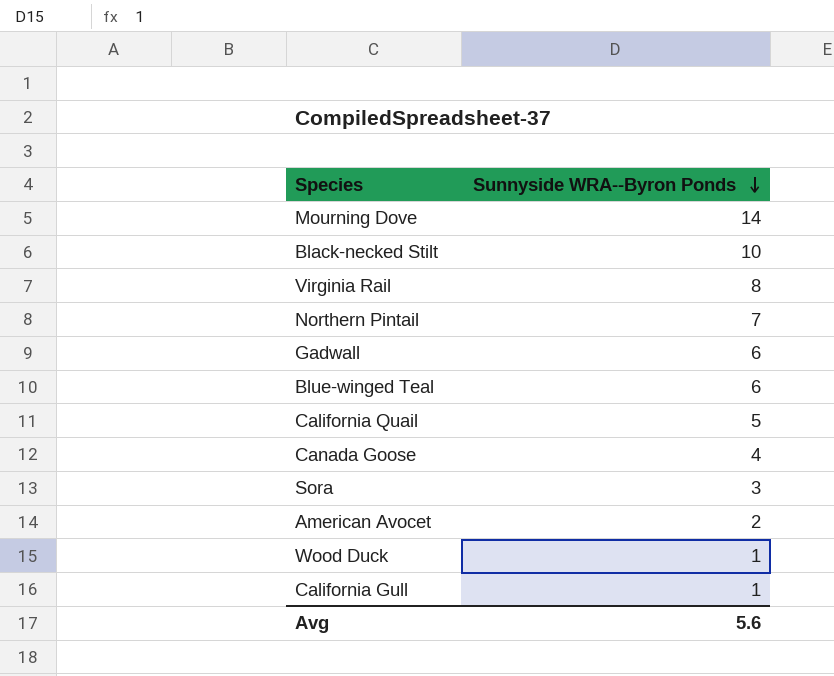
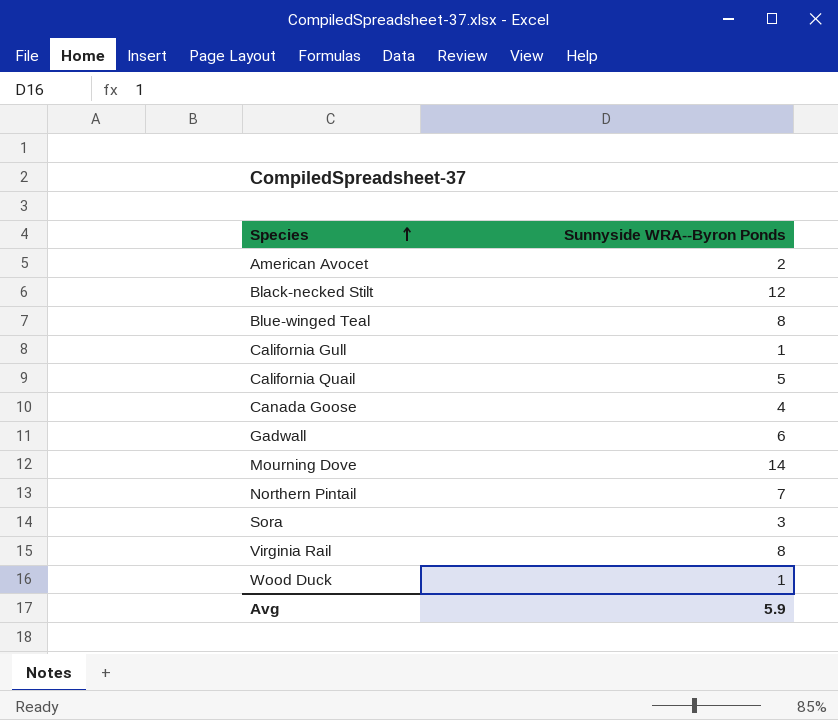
row order: Sunnyside WRA--Byron Ponds descending -> Species ascending
Black-necked Stilt | Sunnyside WRA--Byron Ponds: 10 -> 12
Blue-winged Teal | Sunnyside WRA--Byron Ponds: 6 -> 8
Avg | Sunnyside WRA--Byron Ponds: 5.6 -> 5.9

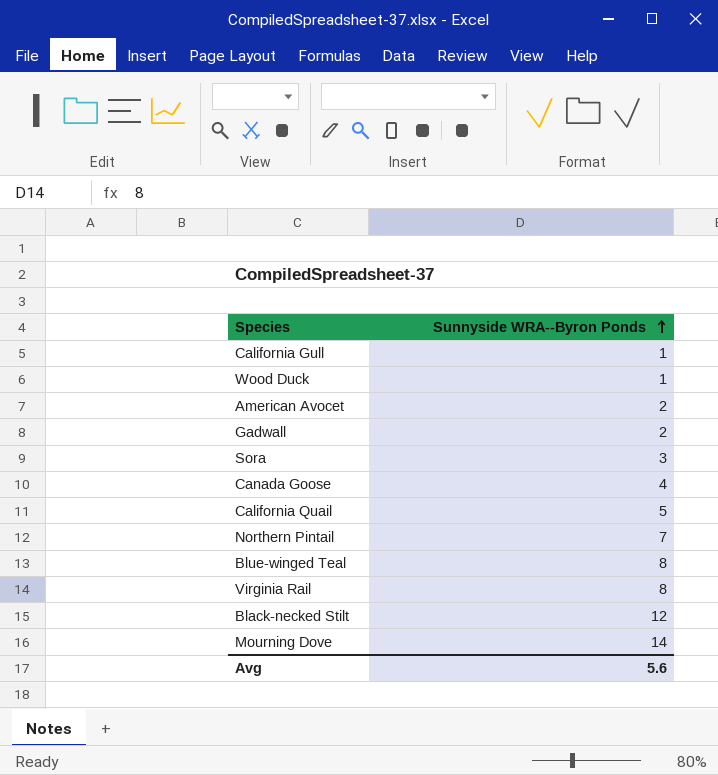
row order: Species ascending -> Sunnyside WRA--Byron Ponds ascending
Gadwall | Sunnyside WRA--Byron Ponds: 6 -> 2
Avg | Sunnyside WRA--Byron Ponds: 5.9 -> 5.6

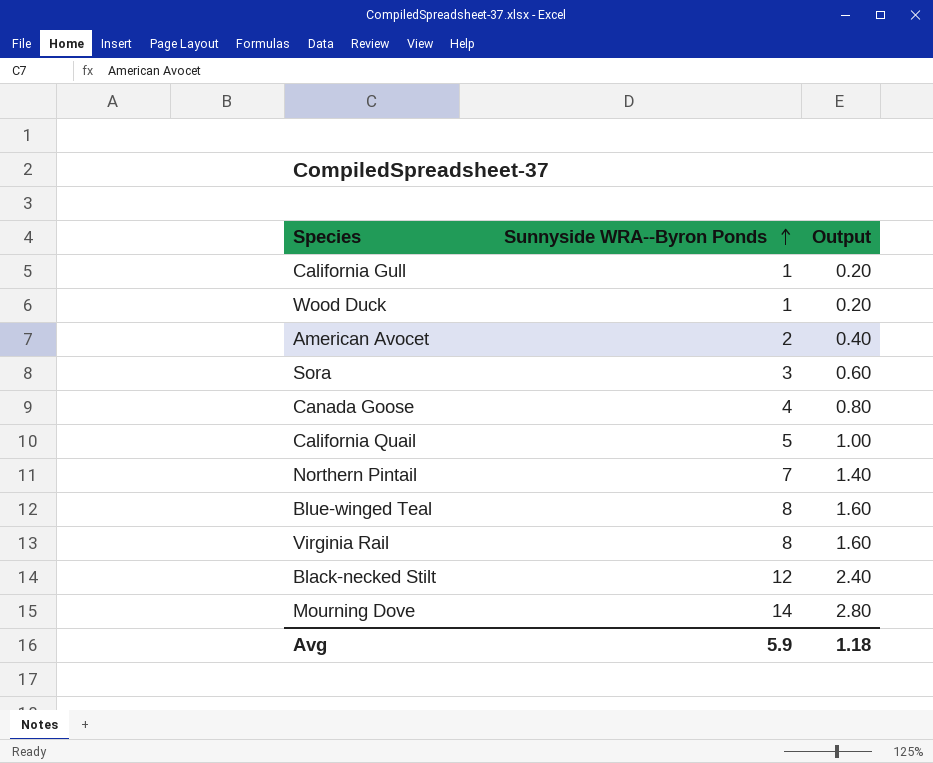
column Output | formula: none -> [Sunnyside WRA--Byron Ponds] * 0.2
row Gadwall: 2 -> none
Avg | Sunnyside WRA--Byron Ponds: 5.6 -> 5.9

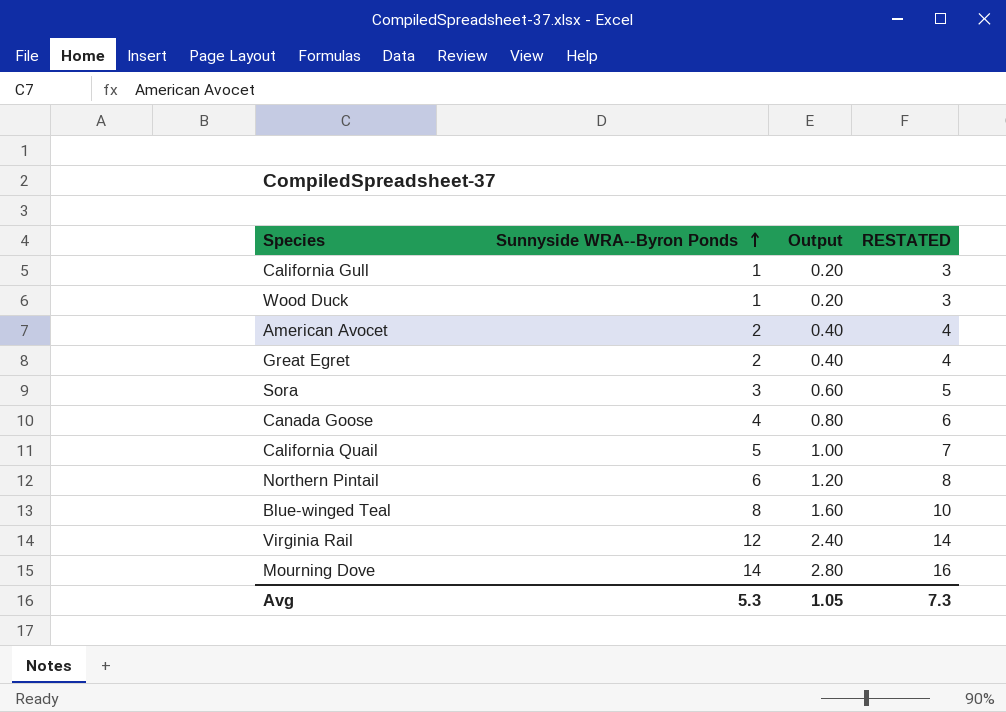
column RESTATED | formula: none -> [Sunnyside WRA--Byron Ponds] + 2
row Black-necked Stilt: 12 | 2.40 -> none
row Great Egret: none -> 2 | 0.40 | 4
Northern Pintail | Sunnyside WRA--Byron Ponds: 7 -> 6
Northern Pintail | Output: 1.40 -> 1.20
Virginia Rail | Sunnyside WRA--Byron Ponds: 8 -> 12
Virginia Rail | Output: 1.60 -> 2.40
Avg | Sunnyside WRA--Byron Ponds: 5.9 -> 5.3
Avg | Output: 1.18 -> 1.05

